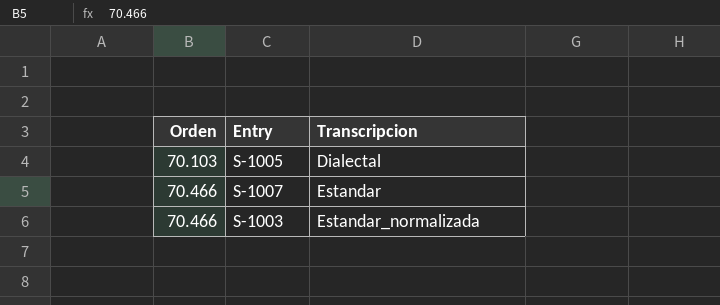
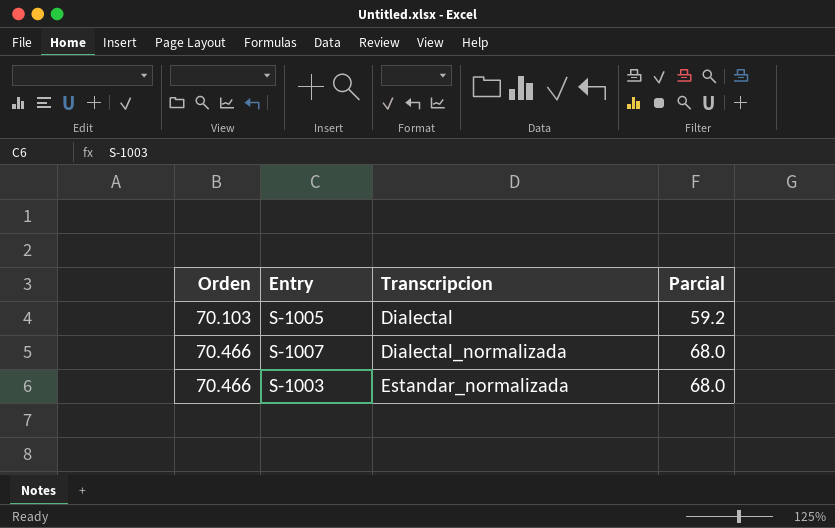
column Parcial | position: none -> 4
S-1007 | Transcripcion: Estandar -> Dialectal_normalizada

